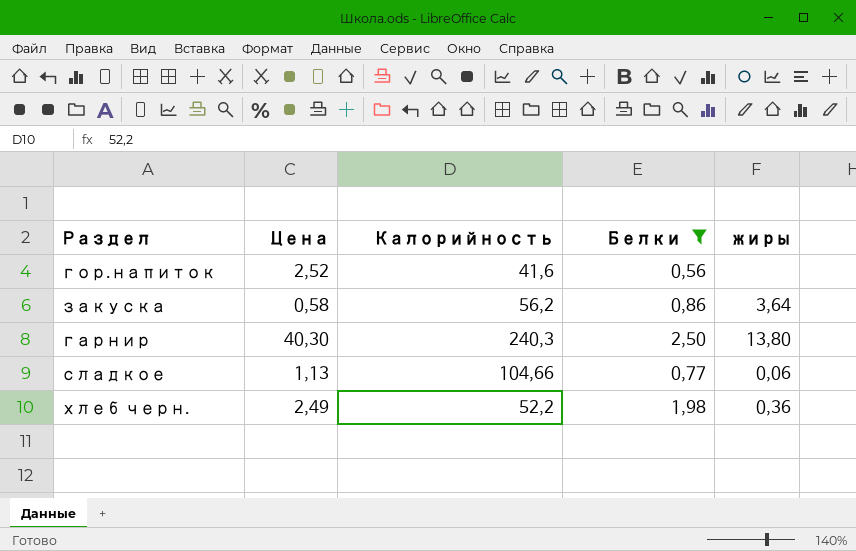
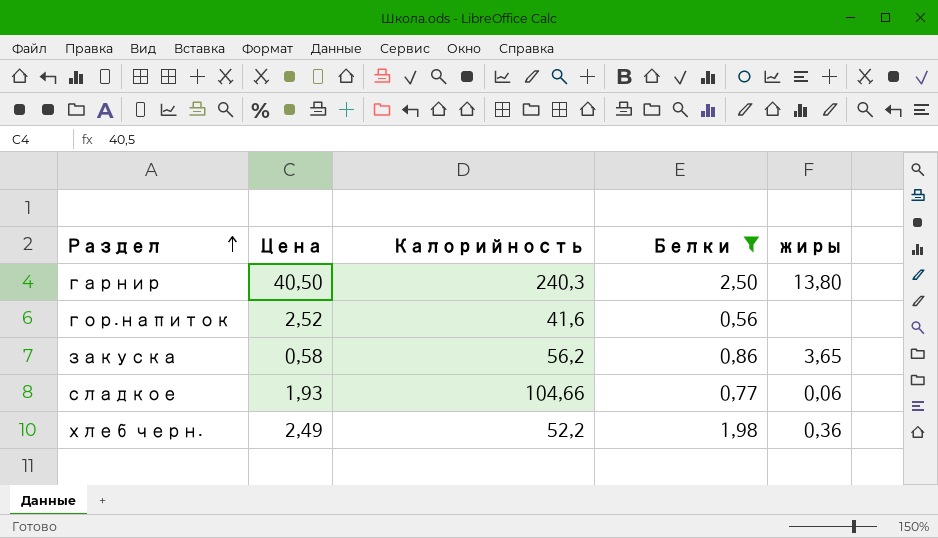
row order: none -> Раздел ascending
гарнир | Цена: 40,30 -> 40,50
закуска | жиры: 3,64 -> 3,65
сладкое | Цена: 1,13 -> 1,93

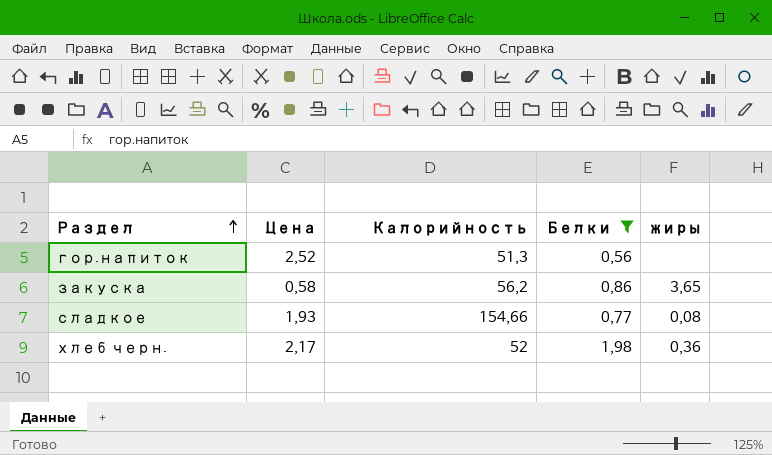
row гарнир: 40,50 | 240,3 | 2,50 | 13,80 -> none
гор.напиток | Калорийность: 41,6 -> 51,3
сладкое | Калорийность: 104,66 -> 154,66
сладкое | жиры: 0,06 -> 0,08
хлеб черн. | Цена: 2,49 -> 2,17
хлеб черн. | Калорийность: 52,2 -> 52

